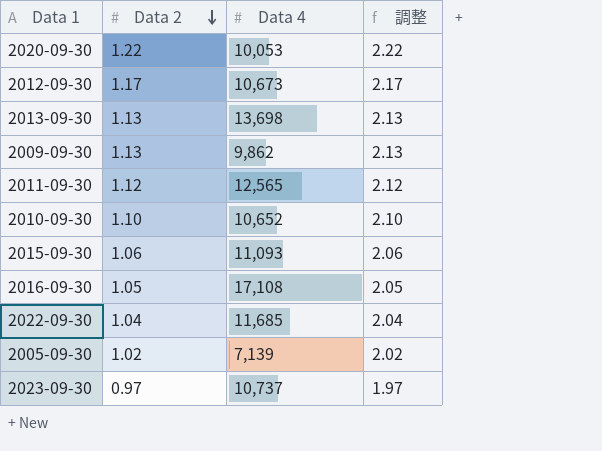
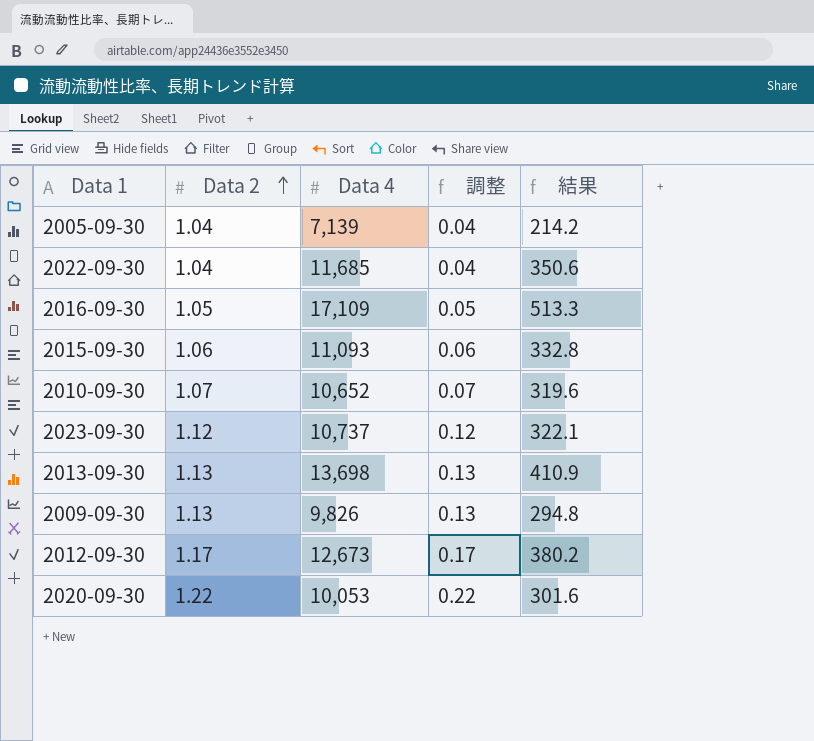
row order: Data 2 descending -> Data 2 ascending
column 調整 | formula: [Data 2] + 1 -> [Data 2] - 1
column 結果 | formula: none -> [Data 4] * 0.03
row 2011-09-30: 1.12 | 12,565 | 2.12 -> none
2005-09-30 | Data 2: 1.02 -> 1.04
2016-09-30 | Data 4: 17,108 -> 17,109
2010-09-30 | Data 2: 1.10 -> 1.07
2023-09-30 | Data 2: 0.97 -> 1.12
2009-09-30 | Data 4: 9,862 -> 9,826
2012-09-30 | Data 4: 10,673 -> 12,673

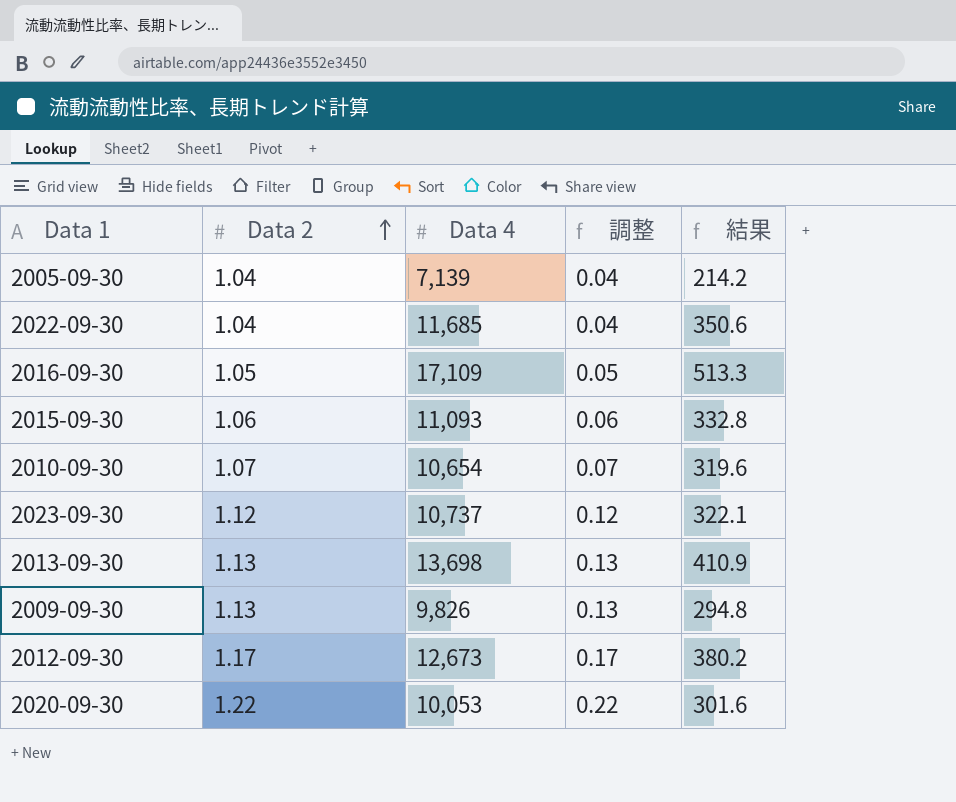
2010-09-30 | Data 4: 10,652 -> 10,654

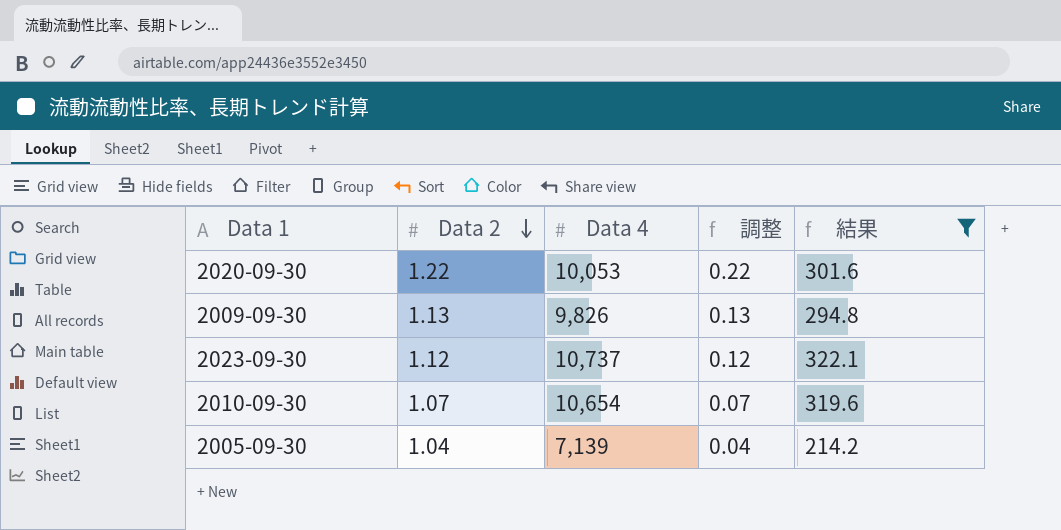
filter: none -> 結果 <= 322.1
row order: Data 2 ascending -> Data 2 descending

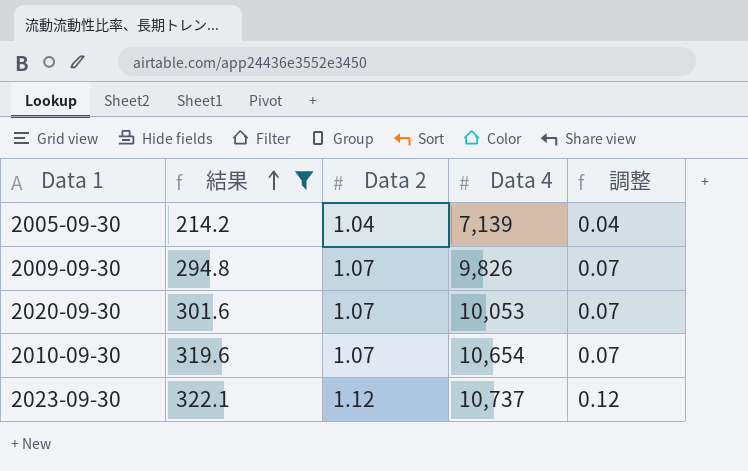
row order: Data 2 descending -> 結果 ascending
column 結果 | position: 5 -> 2
2009-09-30 | Data 2: 1.13 -> 1.07
2009-09-30 | 調整: 0.13 -> 0.07
2020-09-30 | Data 2: 1.22 -> 1.07
2020-09-30 | 調整: 0.22 -> 0.07

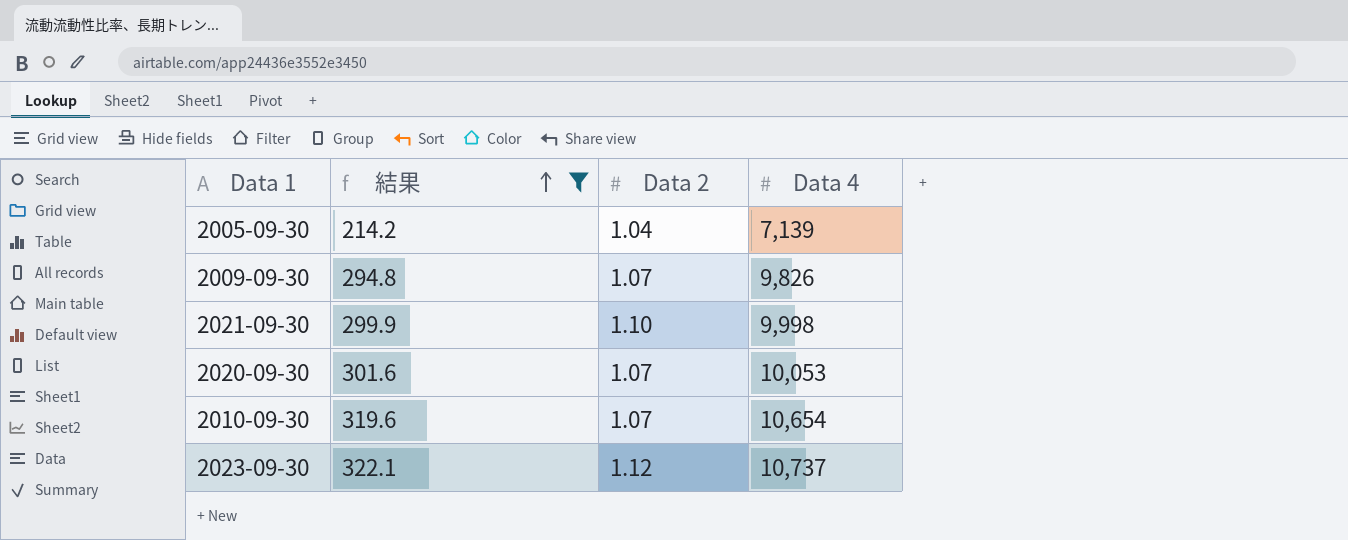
column 調整 | formula: [Data 2] - 1 -> none
row 2021-09-30: none -> 299.9 | 1.10 | 9,998

